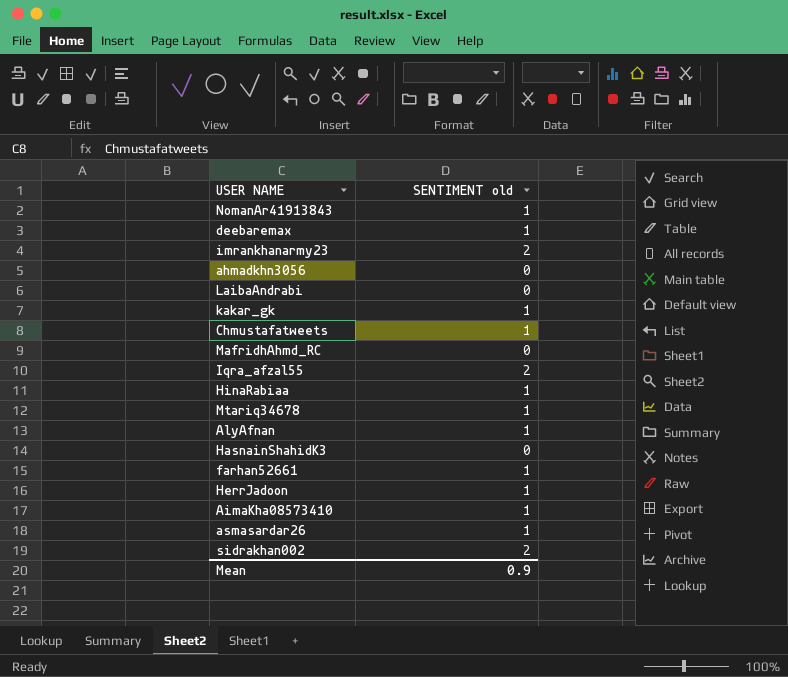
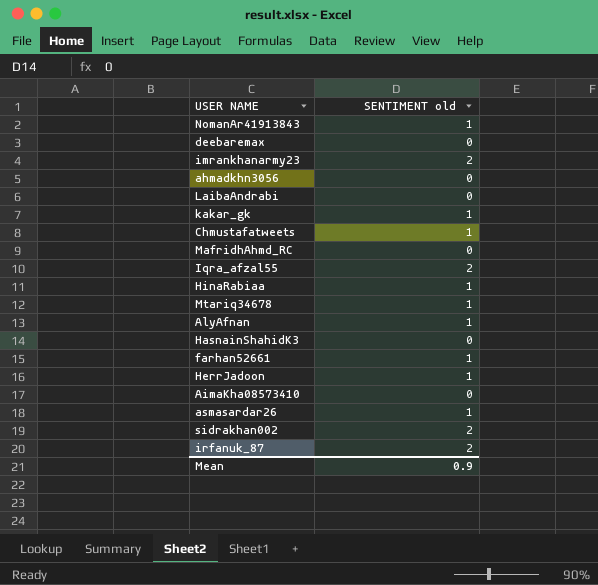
deebaremax | SENTIMENT old: 1 -> 0
AimaKha08573410 | SENTIMENT old: 1 -> 0
row irfanuk_87: none -> 2

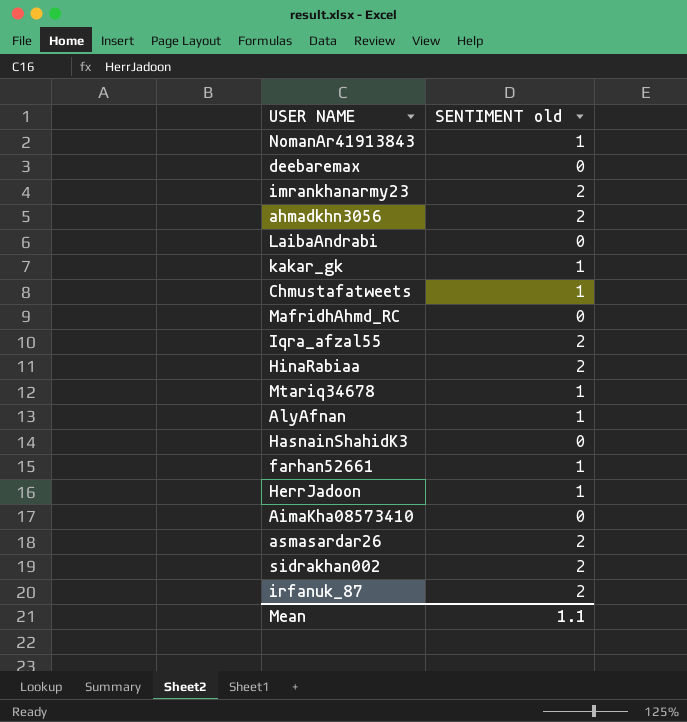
ahmadkhn3056 | SENTIMENT old: 0 -> 2
HinaRabiaa | SENTIMENT old: 1 -> 2
asmasardar26 | SENTIMENT old: 1 -> 2
Mean | SENTIMENT old: 0.9 -> 1.1

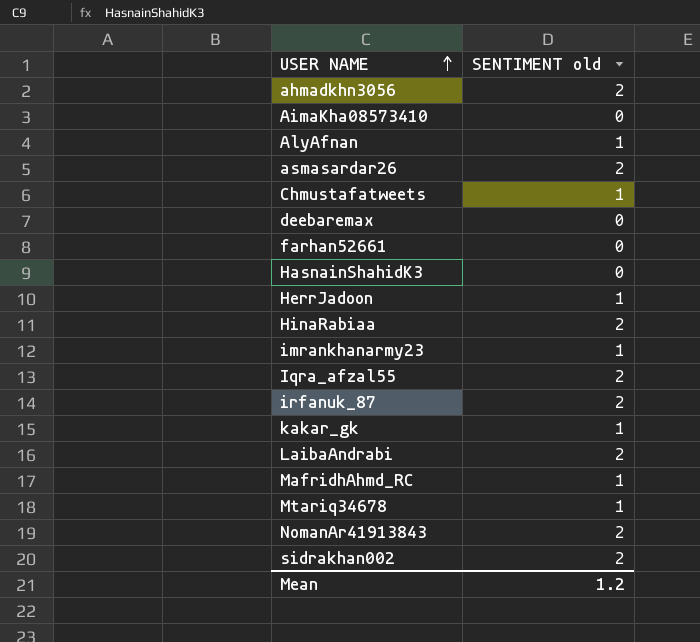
row order: none -> USER NAME ascending
farhan52661 | SENTIMENT old: 1 -> 0
imrankhanarmy23 | SENTIMENT old: 2 -> 1
LaibaAndrabi | SENTIMENT old: 0 -> 2
MafridhAhmd_RC | SENTIMENT old: 0 -> 1
NomanAr41913843 | SENTIMENT old: 1 -> 2
Mean | SENTIMENT old: 1.1 -> 1.2

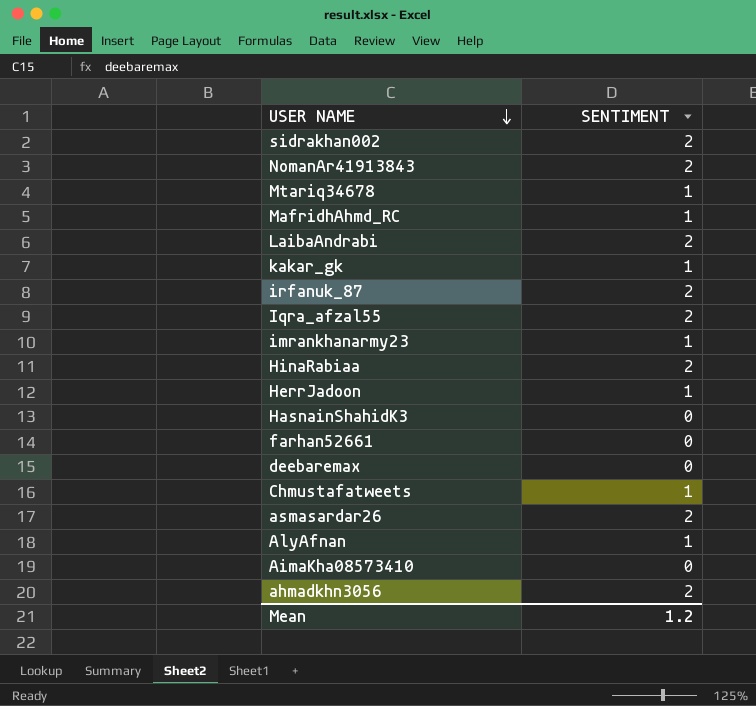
row order: USER NAME ascending -> USER NAME descending
column name: SENTIMENT old -> SENTIMENT

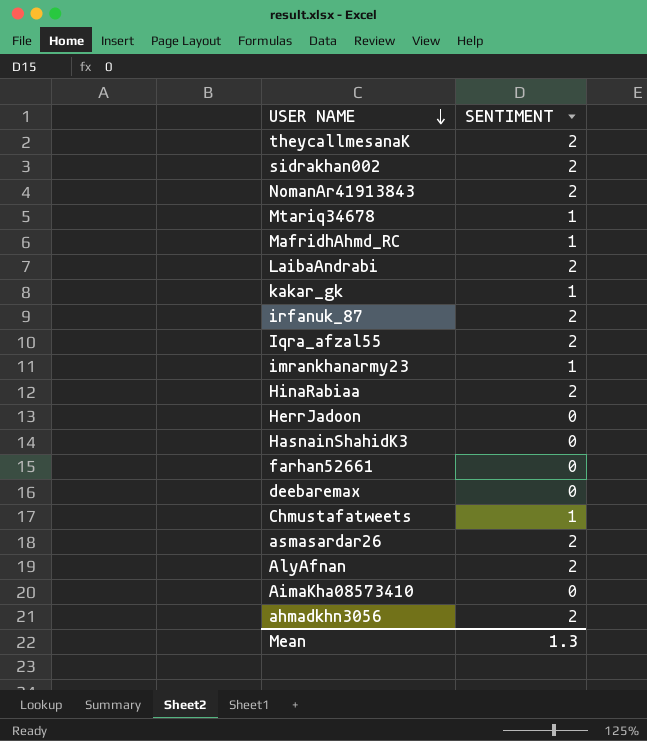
row theycallmesanaK: none -> 2
HerrJadoon | SENTIMENT: 1 -> 0
AlyAfnan | SENTIMENT: 1 -> 2
Mean | SENTIMENT: 1.2 -> 1.3

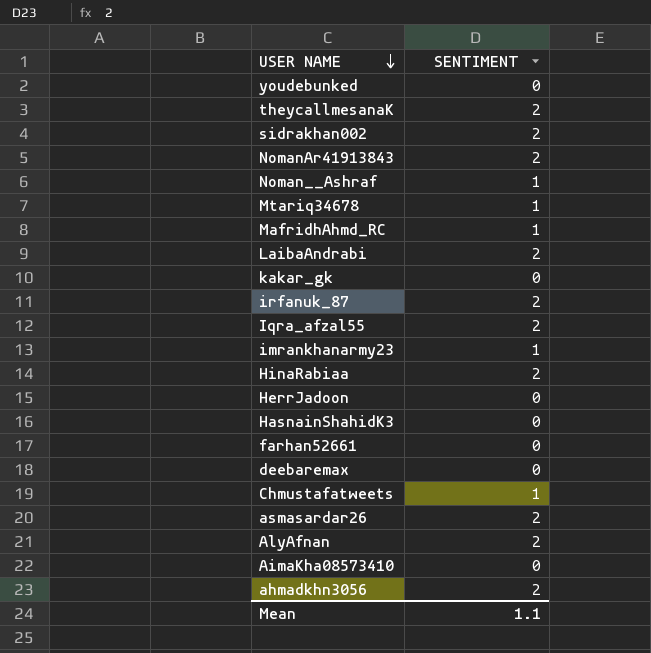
row youdebunked: none -> 0
row Noman__Ashraf: none -> 1
kakar_gk | SENTIMENT: 1 -> 0
Mean | SENTIMENT: 1.3 -> 1.1

